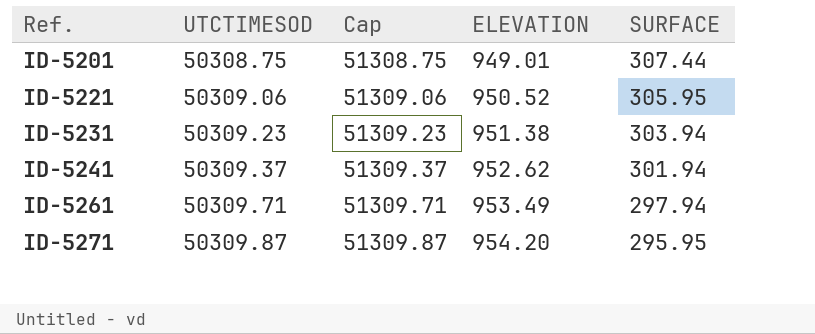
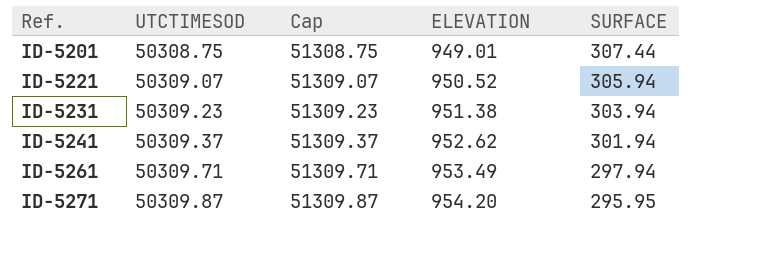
ID-5221 | UTCTIMESOD: 50309.06 -> 50309.07
ID-5221 | Cap: 51309.06 -> 51309.07
ID-5221 | SURFACE: 305.95 -> 305.94

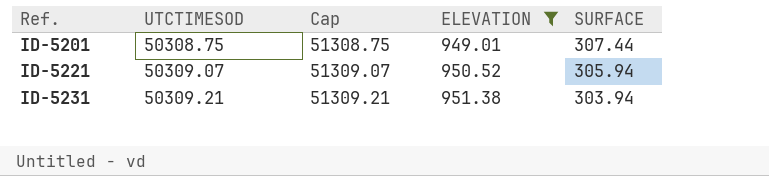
filter: none -> ELEVATION <= 951.38
ID-5231 | UTCTIMESOD: 50309.23 -> 50309.21
ID-5231 | Cap: 51309.23 -> 51309.21

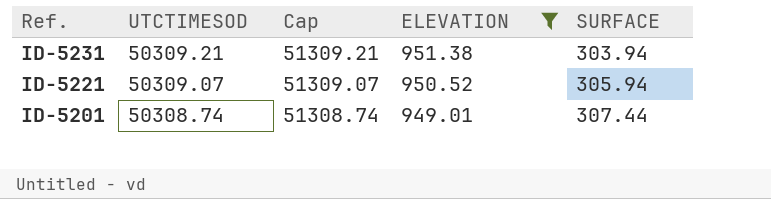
row order: Ref. ascending -> Ref. descending
ID-5201 | UTCTIMESOD: 50308.75 -> 50308.74
ID-5201 | Cap: 51308.75 -> 51308.74

